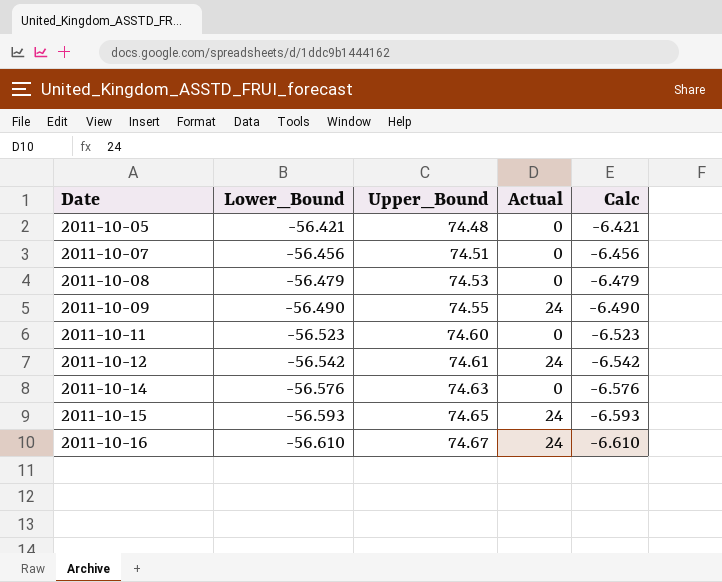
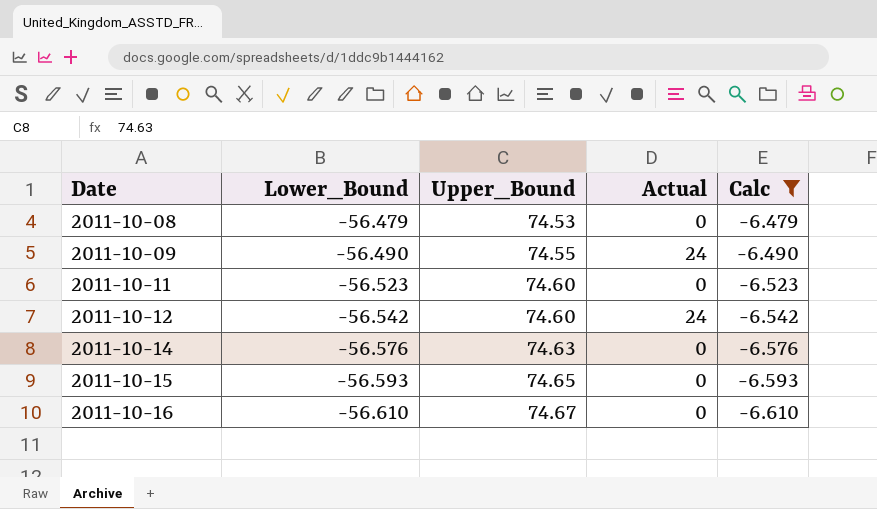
filter: none -> Calc <= -6.479
2011-10-12 | Upper_Bound: 74.61 -> 74.60
2011-10-15 | Actual: 24 -> 0
2011-10-16 | Actual: 24 -> 0

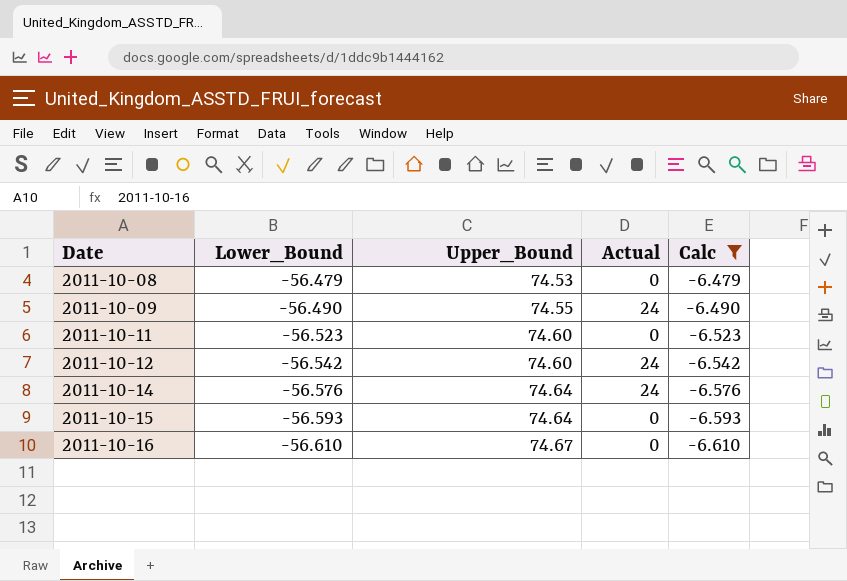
2011-10-14 | Upper_Bound: 74.63 -> 74.64
2011-10-14 | Actual: 0 -> 24
2011-10-15 | Upper_Bound: 74.65 -> 74.64

